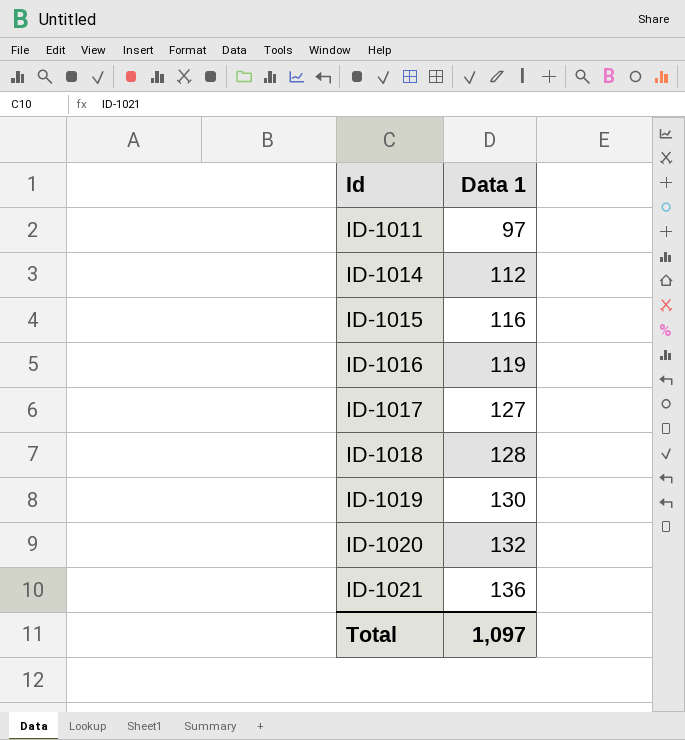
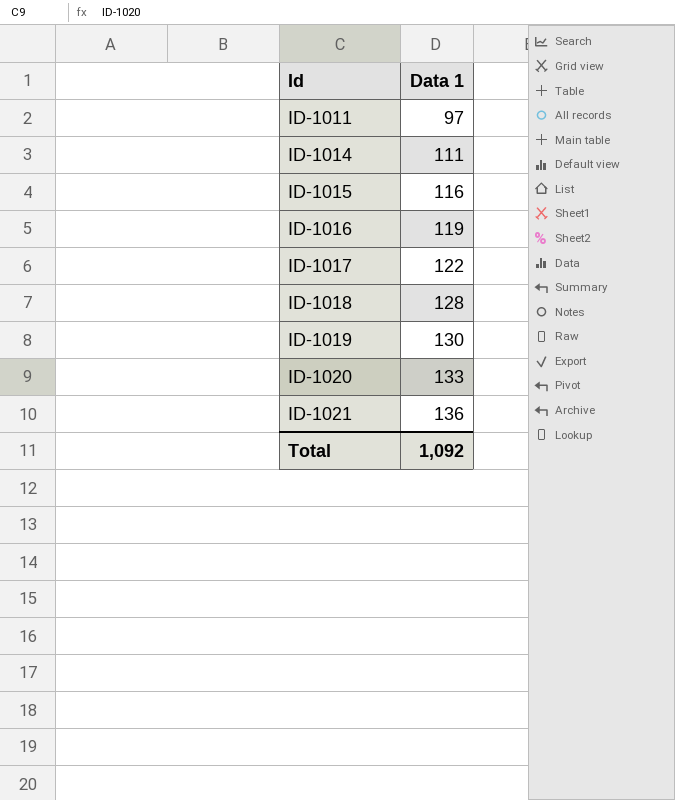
ID-1014 | Data 1: 112 -> 111
ID-1017 | Data 1: 127 -> 122
ID-1020 | Data 1: 132 -> 133
Total | Data 1: 1,097 -> 1,092

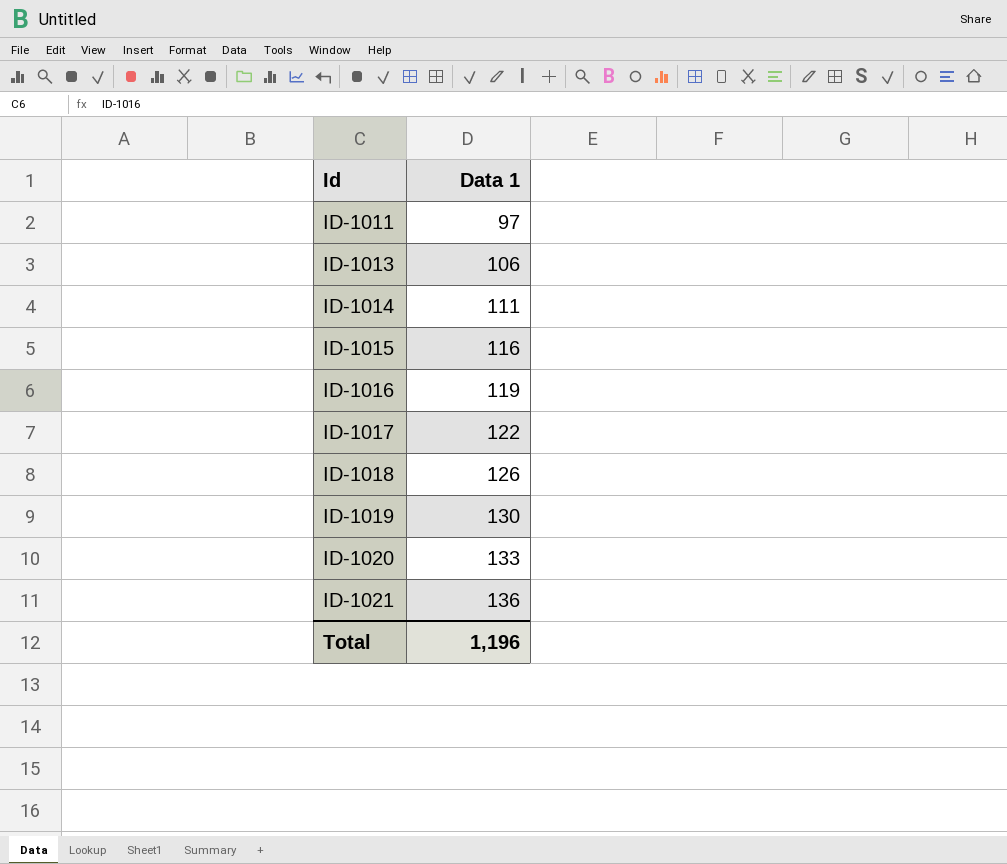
row ID-1013: none -> 106
ID-1018 | Data 1: 128 -> 126
Total | Data 1: 1,092 -> 1,196

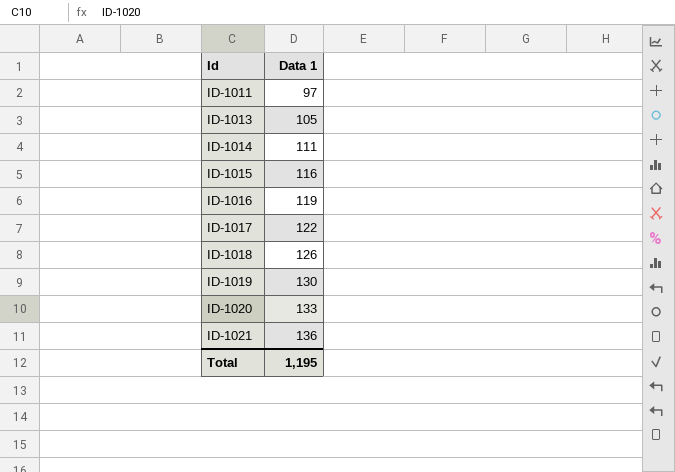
ID-1013 | Data 1: 106 -> 105
Total | Data 1: 1,196 -> 1,195

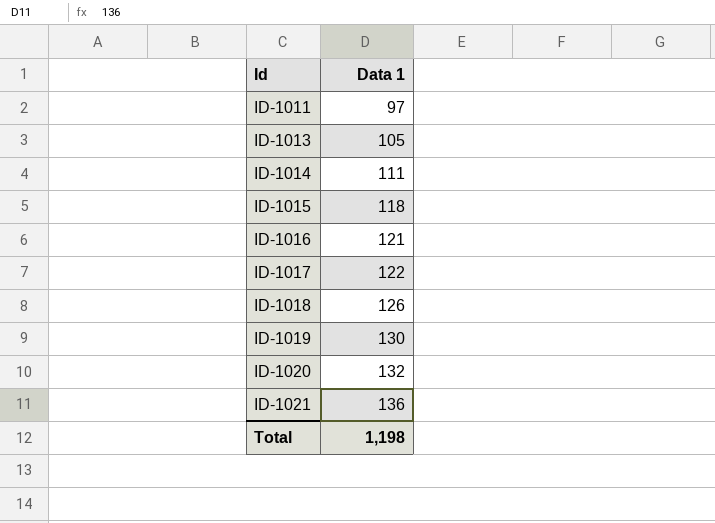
ID-1015 | Data 1: 116 -> 118
ID-1016 | Data 1: 119 -> 121
ID-1020 | Data 1: 133 -> 132
Total | Data 1: 1,195 -> 1,198

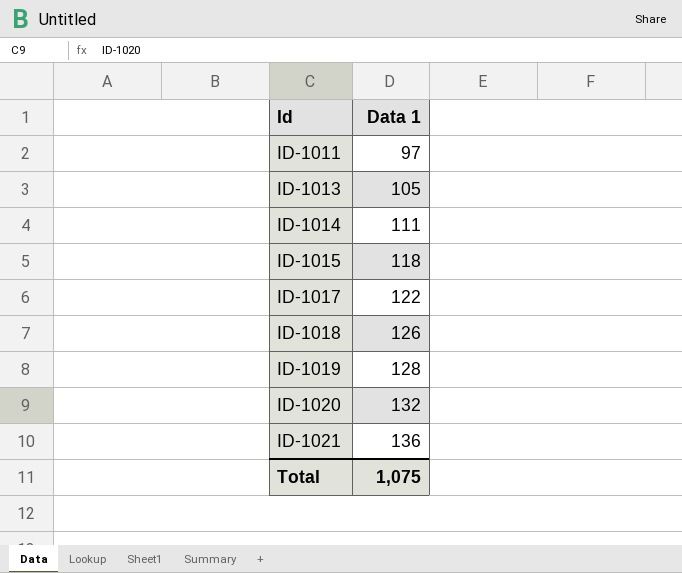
row ID-1016: 121 -> none
ID-1019 | Data 1: 130 -> 128
Total | Data 1: 1,198 -> 1,075

